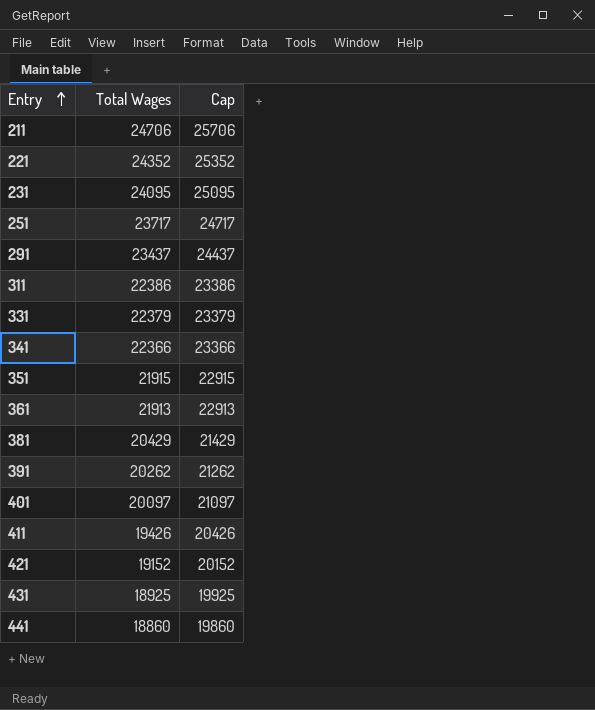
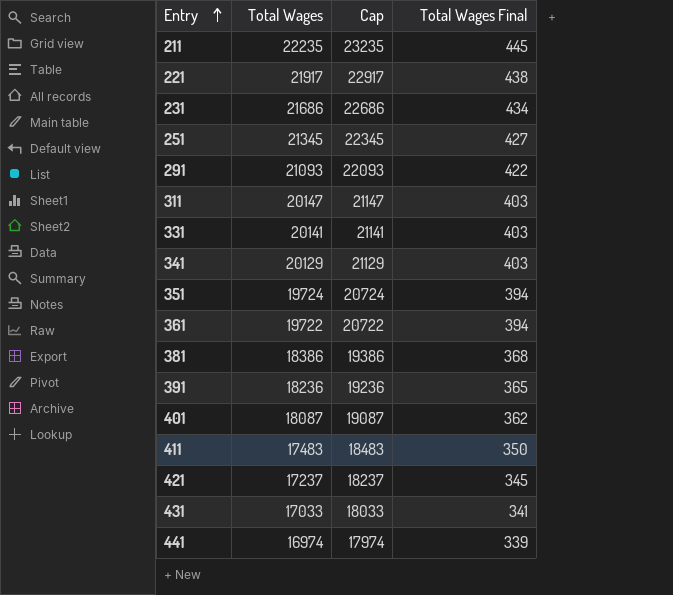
column Total Wages Final | formula: none -> [Total Wages] * 0.02
211 | Total Wages: 24706 -> 22235
211 | Cap: 25706 -> 23235
221 | Total Wages: 24352 -> 21917
221 | Cap: 25352 -> 22917
231 | Total Wages: 24095 -> 21686
231 | Cap: 25095 -> 22686
251 | Total Wages: 23717 -> 21345
251 | Cap: 24717 -> 22345
291 | Total Wages: 23437 -> 21093
291 | Cap: 24437 -> 22093
311 | Total Wages: 22386 -> 20147
311 | Cap: 23386 -> 21147
331 | Total Wages: 22379 -> 20141
331 | Cap: 23379 -> 21141
341 | Total Wages: 22366 -> 20129
341 | Cap: 23366 -> 21129
351 | Total Wages: 21915 -> 19724
351 | Cap: 22915 -> 20724
361 | Total Wages: 21913 -> 19722
361 | Cap: 22913 -> 20722
381 | Total Wages: 20429 -> 18386
381 | Cap: 21429 -> 19386
391 | Total Wages: 20262 -> 18236
391 | Cap: 21262 -> 19236
401 | Total Wages: 20097 -> 18087
401 | Cap: 21097 -> 19087
411 | Total Wages: 19426 -> 17483
411 | Cap: 20426 -> 18483
421 | Total Wages: 19152 -> 17237
421 | Cap: 20152 -> 18237
431 | Total Wages: 18925 -> 17033
431 | Cap: 19925 -> 18033
441 | Total Wages: 18860 -> 16974
441 | Cap: 19860 -> 17974

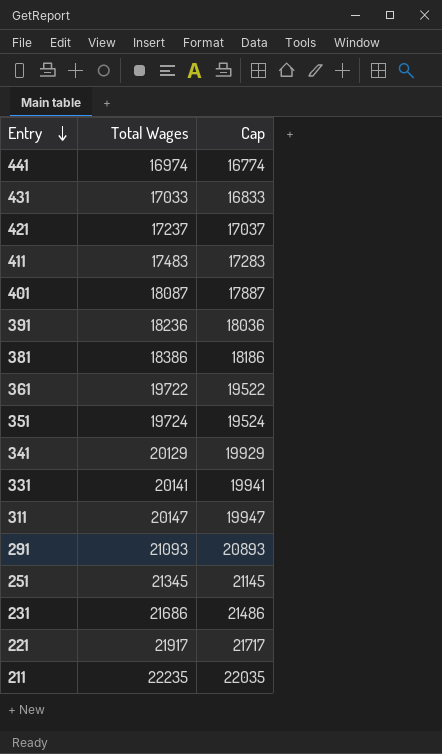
row order: Entry ascending -> Entry descending
column Total Wages Final | formula: [Total Wages] * 0.02 -> none
column Cap | formula: [Total Wages] + 1000 -> [Total Wages] - 200

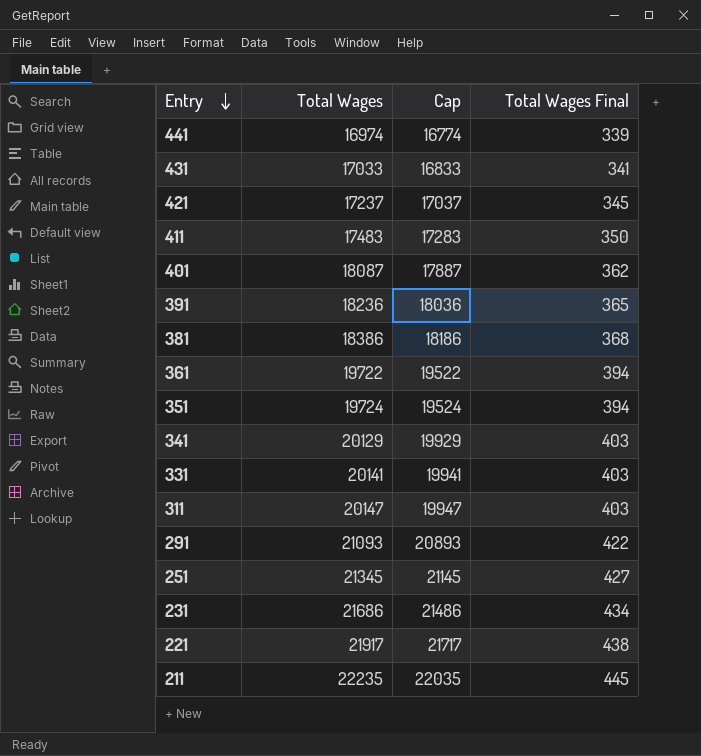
column Total Wages Final | formula: none -> [Total Wages] * 0.02

